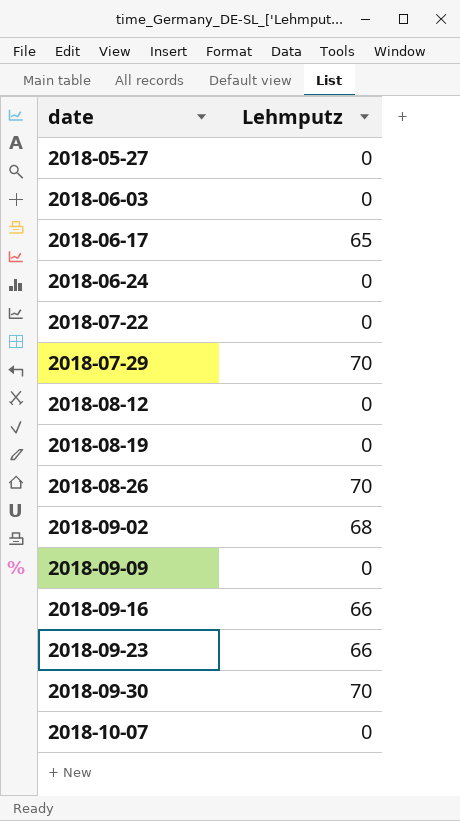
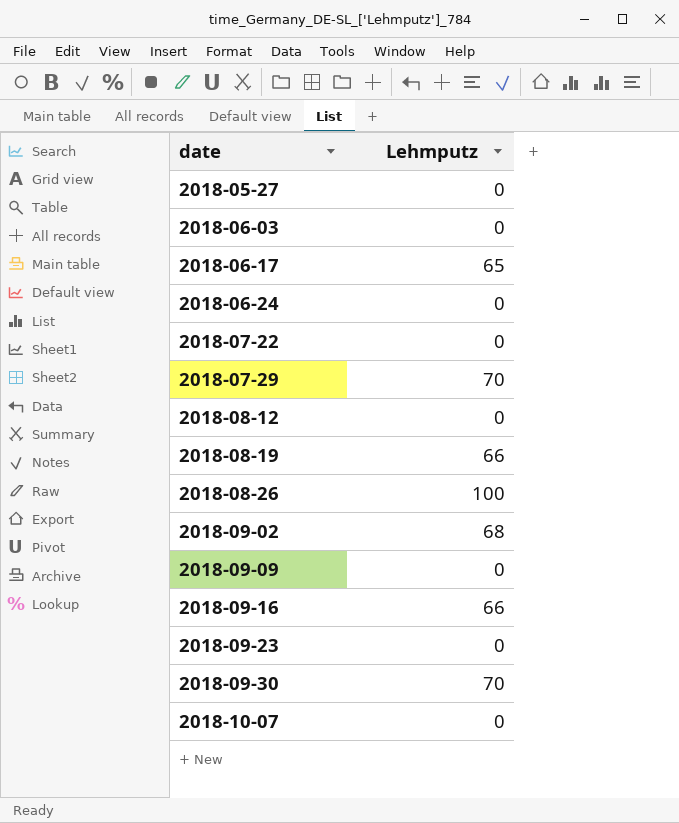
2018-08-19 | Lehmputz: 0 -> 66
2018-08-26 | Lehmputz: 70 -> 100
2018-09-23 | Lehmputz: 66 -> 0

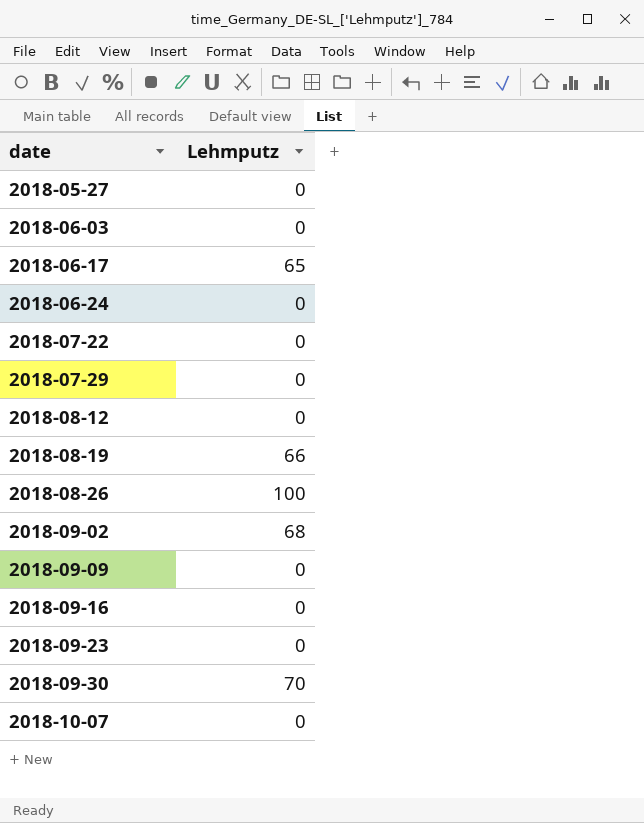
2018-07-29 | Lehmputz: 70 -> 0
2018-09-16 | Lehmputz: 66 -> 0

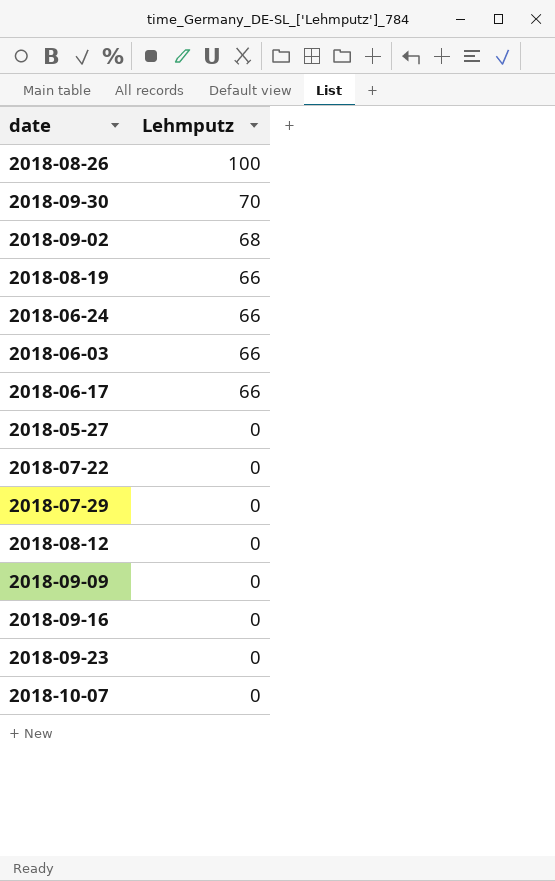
row order: date ascending -> Lehmputz descending
2018-06-24 | Lehmputz: 0 -> 66
2018-06-03 | Lehmputz: 0 -> 66
2018-06-17 | Lehmputz: 65 -> 66

